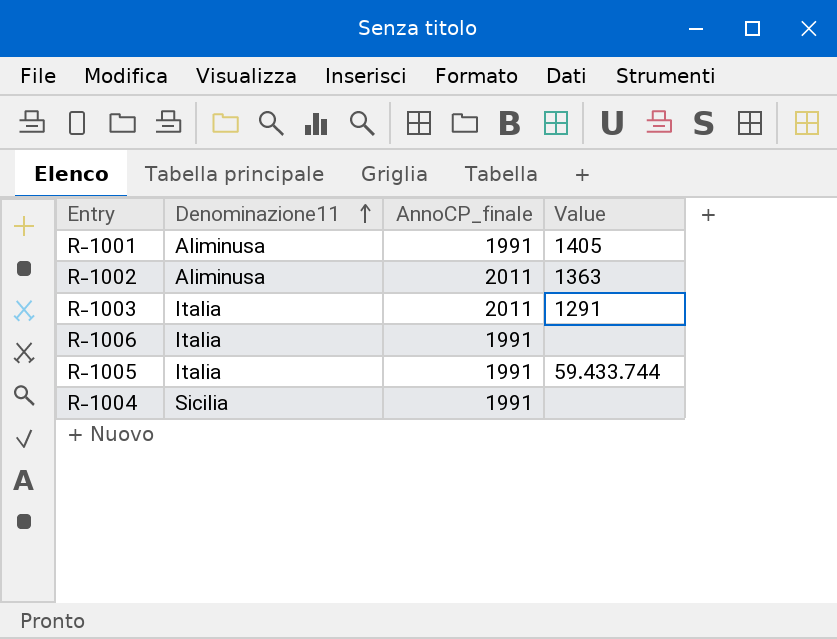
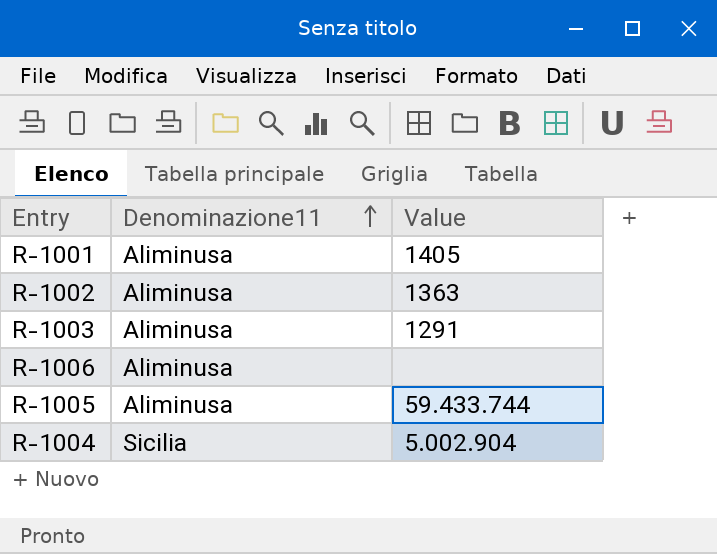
column AnnoCP_finale | position: 3 -> none
R-1003 | Denominazione11: Italia -> Aliminusa
R-1006 | Denominazione11: Italia -> Aliminusa
R-1005 | Denominazione11: Italia -> Aliminusa
R-1004 | Value: none -> 5.002.904

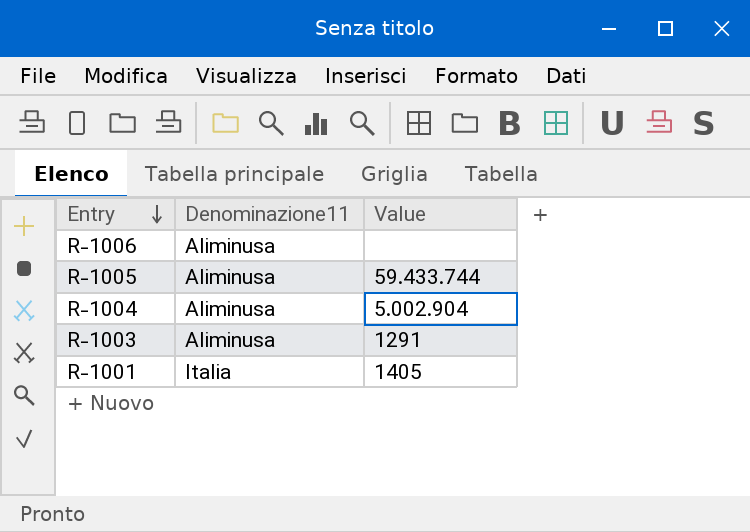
row order: Denominazione11 ascending -> Entry descending
row R-1002: Aliminusa | 1363 -> none
R-1004 | Denominazione11: Sicilia -> Aliminusa
R-1001 | Denominazione11: Aliminusa -> Italia

